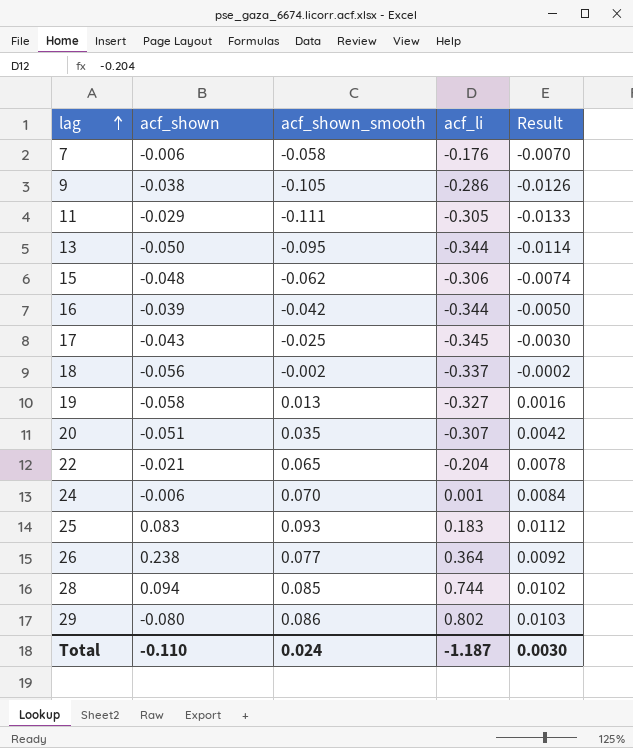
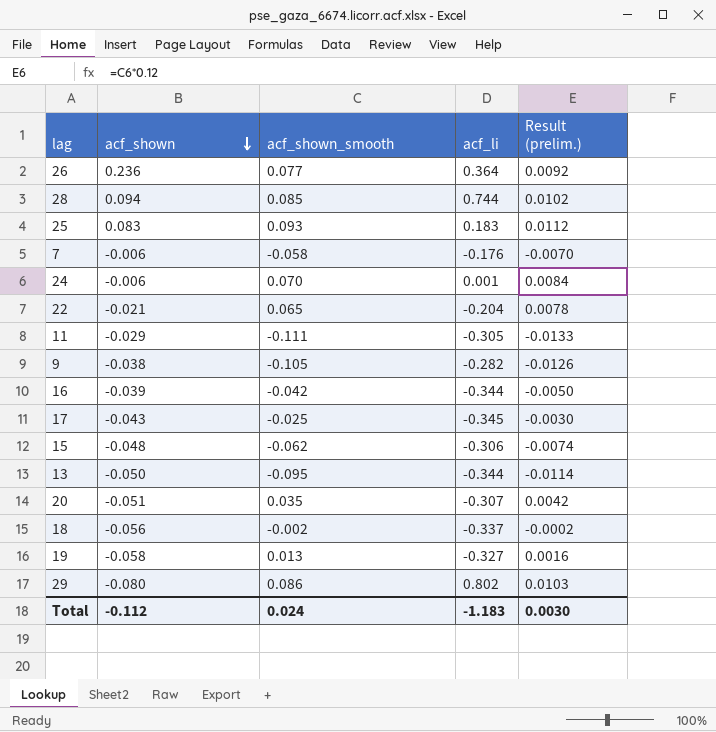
row order: lag ascending -> acf_shown descending
column name: Result -> Result (prelim.)
26 | acf_shown: 0.238 -> 0.236
9 | acf_li: -0.286 -> -0.282
Total | acf_shown: -0.110 -> -0.112
Total | acf_li: -1.187 -> -1.183

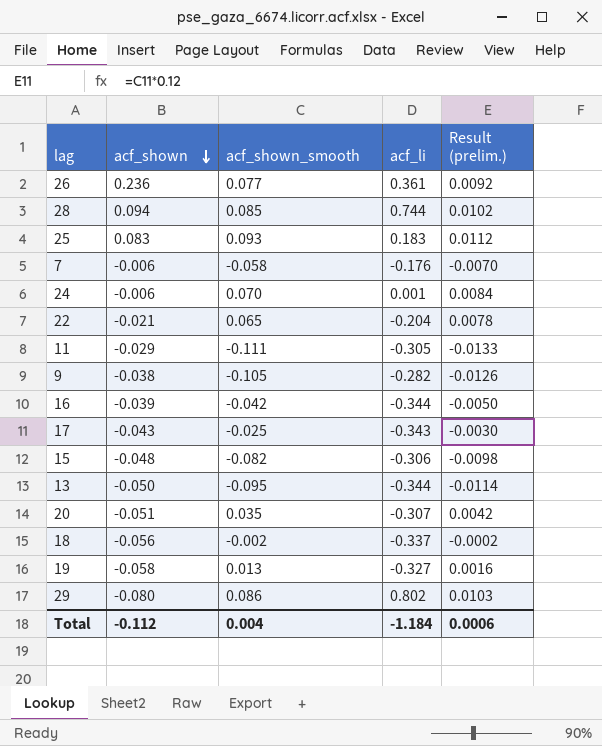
26 | acf_li: 0.364 -> 0.361
17 | acf_li: -0.345 -> -0.343
15 | acf_shown_smooth: -0.062 -> -0.082
15 | Result (prelim.): -0.0074 -> -0.0098
Total | acf_shown_smooth: 0.024 -> 0.004
Total | acf_li: -1.183 -> -1.184
Total | Result (prelim.): 0.0030 -> 0.0006

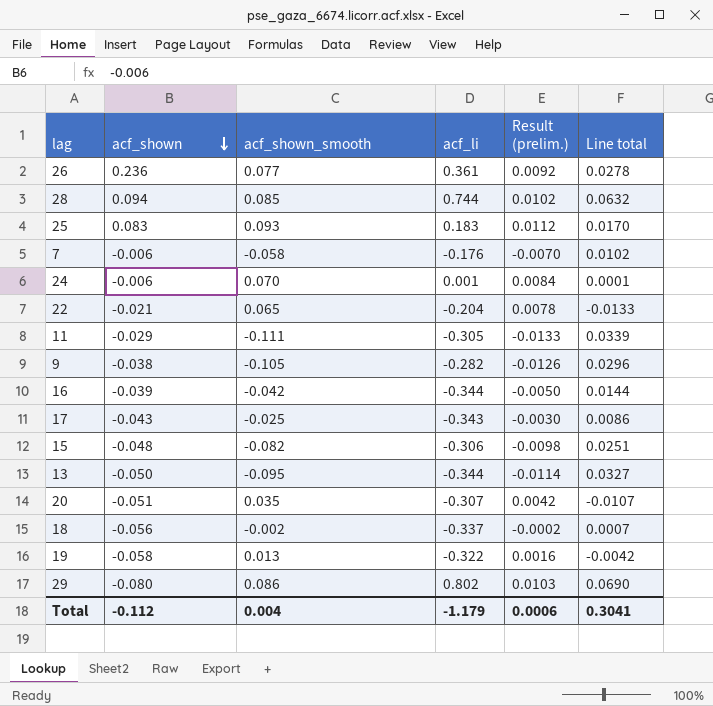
column Line total | formula: none -> [acf_shown_smooth] * [acf_li]
19 | acf_li: -0.327 -> -0.322
Total | acf_li: -1.184 -> -1.179

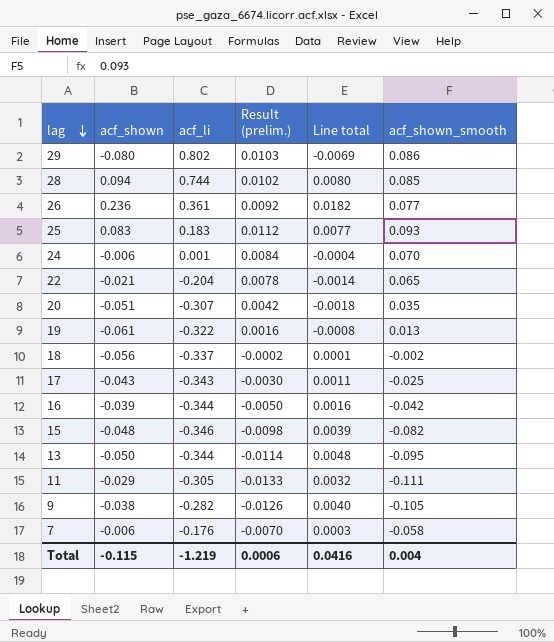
row order: acf_shown descending -> lag descending
column Line total | formula: [acf_shown_smooth] * [acf_li] -> [acf_shown] * [acf_shown_smooth]
column acf_shown_smooth | position: 3 -> 6
19 | acf_shown: -0.058 -> -0.061
15 | acf_li: -0.306 -> -0.346
Total | acf_shown: -0.112 -> -0.115
Total | acf_li: -1.179 -> -1.219
Total | Line total: 0.3041 -> 0.0416

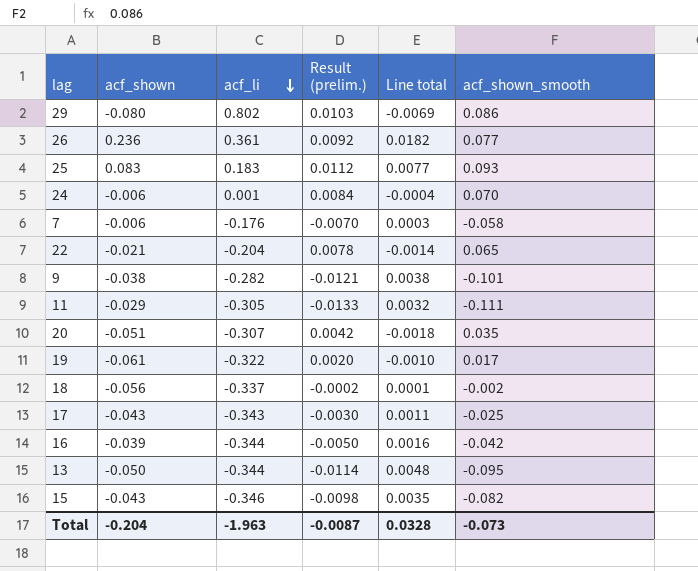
row order: lag descending -> acf_li descending
row 28: 0.094 | 0.744 | 0.0102 | 0.0080 | 0.085 -> none
9 | Result (prelim.): -0.0126 -> -0.0121
9 | Line total: 0.0040 -> 0.0038
9 | acf_shown_smooth: -0.105 -> -0.101
19 | Result (prelim.): 0.0016 -> 0.0020
19 | Line total: -0.0008 -> -0.0010
19 | acf_shown_smooth: 0.013 -> 0.017
15 | acf_shown: -0.048 -> -0.043
15 | Line total: 0.0039 -> 0.0035
Total | acf_shown: -0.115 -> -0.204
Total | acf_li: -1.219 -> -1.963
Total | Result (prelim.): 0.0006 -> -0.0087
Total | Line total: 0.0416 -> 0.0328
Total | acf_shown_smooth: 0.004 -> -0.073

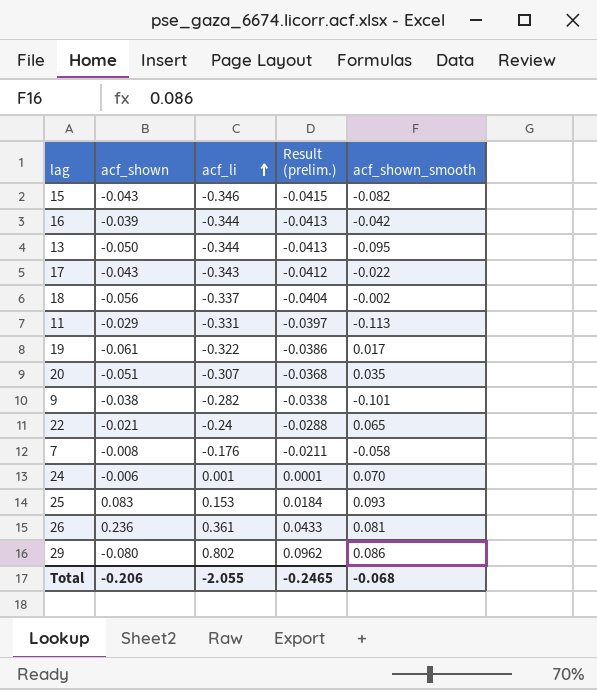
row order: acf_li descending -> acf_li ascending
column Line total | formula: [acf_shown] * [acf_shown_smooth] -> none
column Result (prelim.) | formula: [acf_shown_smooth] * 0.12 -> [acf_li] * 0.12
17 | acf_shown_smooth: -0.025 -> -0.022
11 | acf_li: -0.305 -> -0.331
11 | acf_shown_smooth: -0.111 -> -0.113
22 | acf_li: -0.204 -> -0.24
7 | acf_shown: -0.006 -> -0.008
25 | acf_li: 0.183 -> 0.153
26 | acf_shown_smooth: 0.077 -> 0.081
Total | acf_shown: -0.204 -> -0.206
Total | acf_li: -1.963 -> -2.055
Total | Result (prelim.): -0.0087 -> -0.2465
Total | acf_shown_smooth: -0.073 -> -0.068

